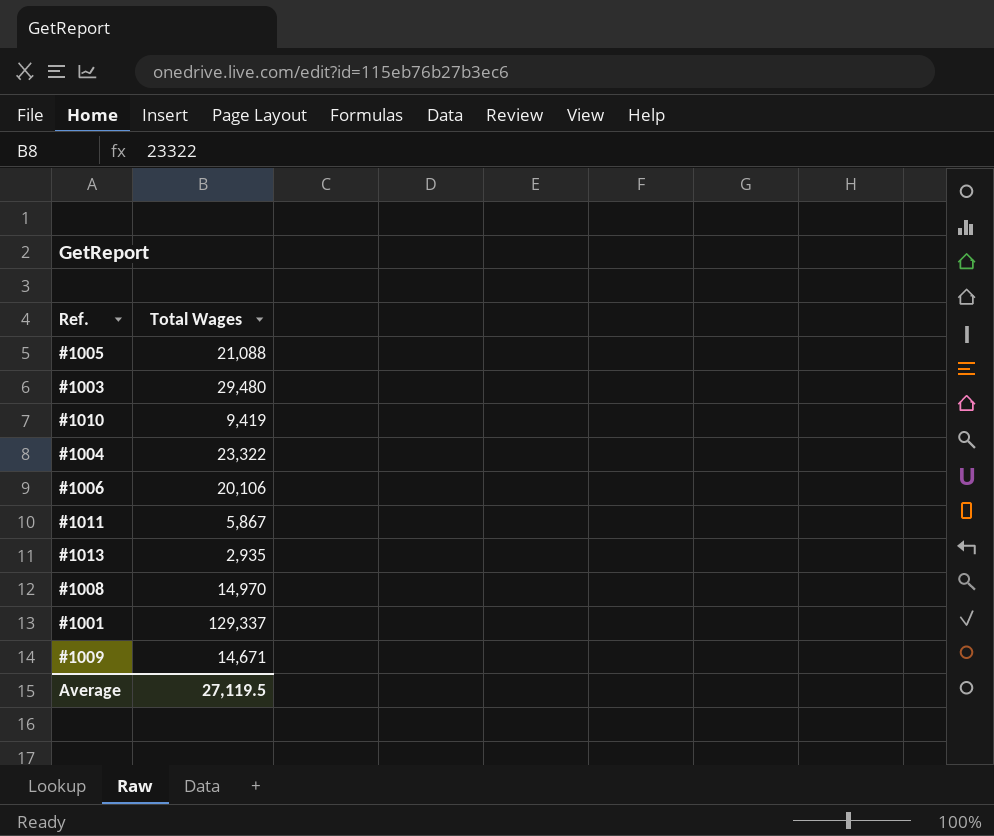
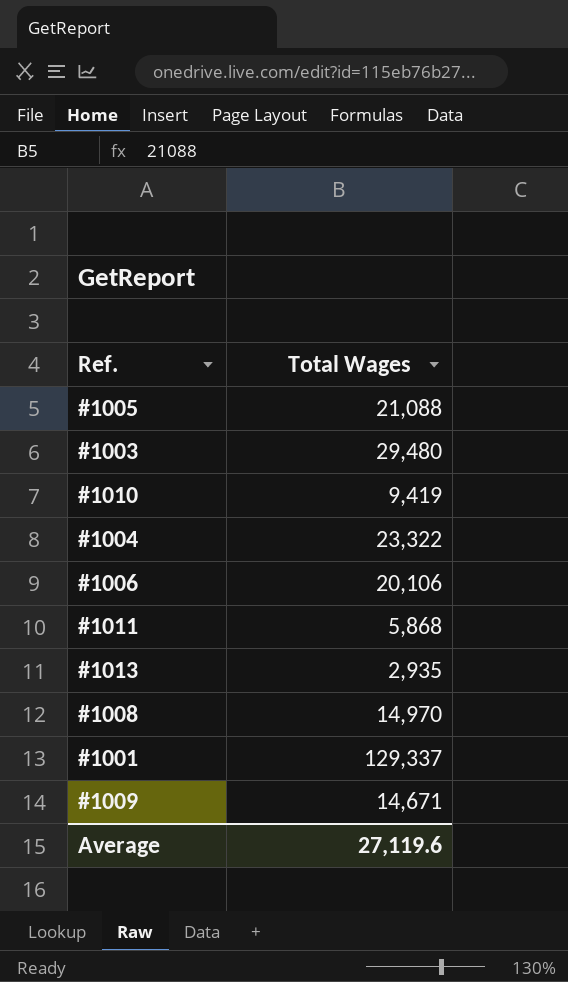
#1011 | Total Wages: 5,867 -> 5,868
Average | Total Wages: 27,119.5 -> 27,119.6

